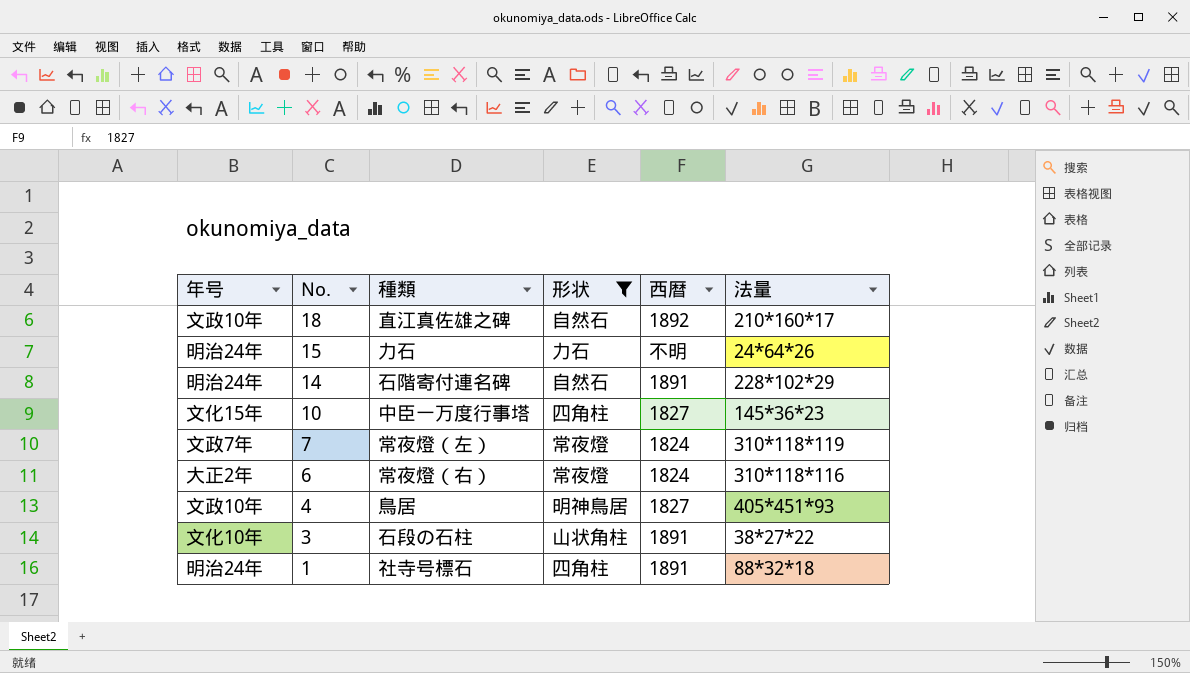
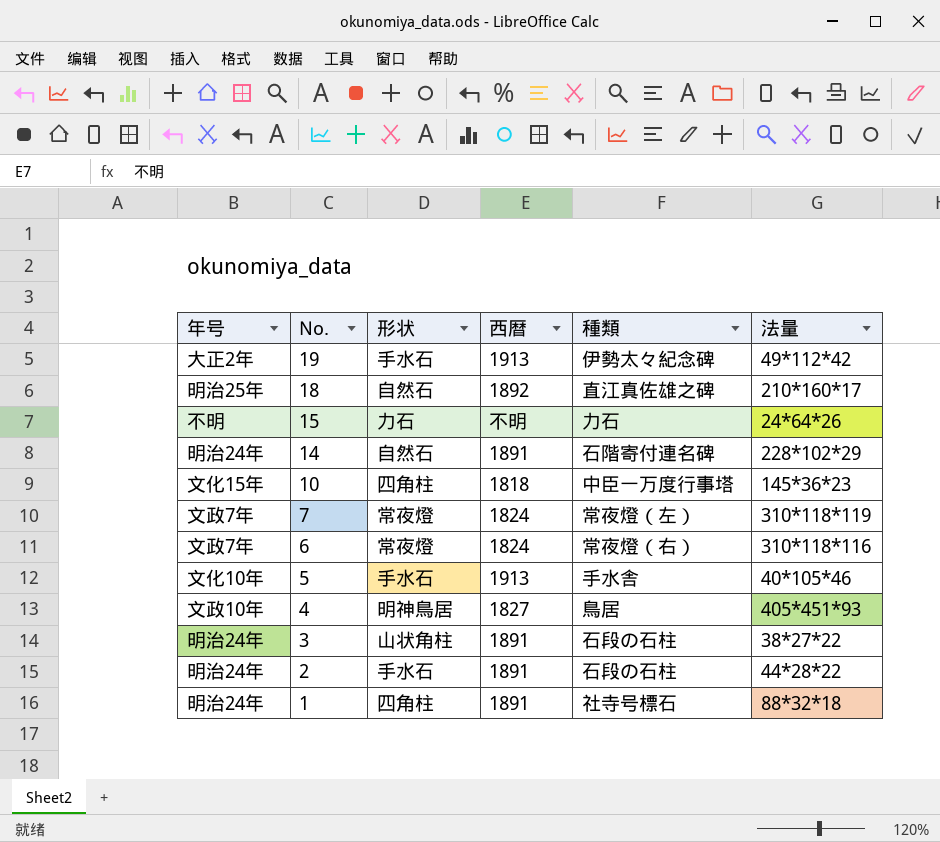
filter: 形状 != 手水石 -> none
column 種類 | position: 3 -> 5
18 | 年号: 文政10年 -> 明治25年
15 | 年号: 明治24年 -> 不明
10 | 西暦: 1827 -> 1818
6 | 年号: 大正2年 -> 文政7年
3 | 年号: 文化10年 -> 明治24年

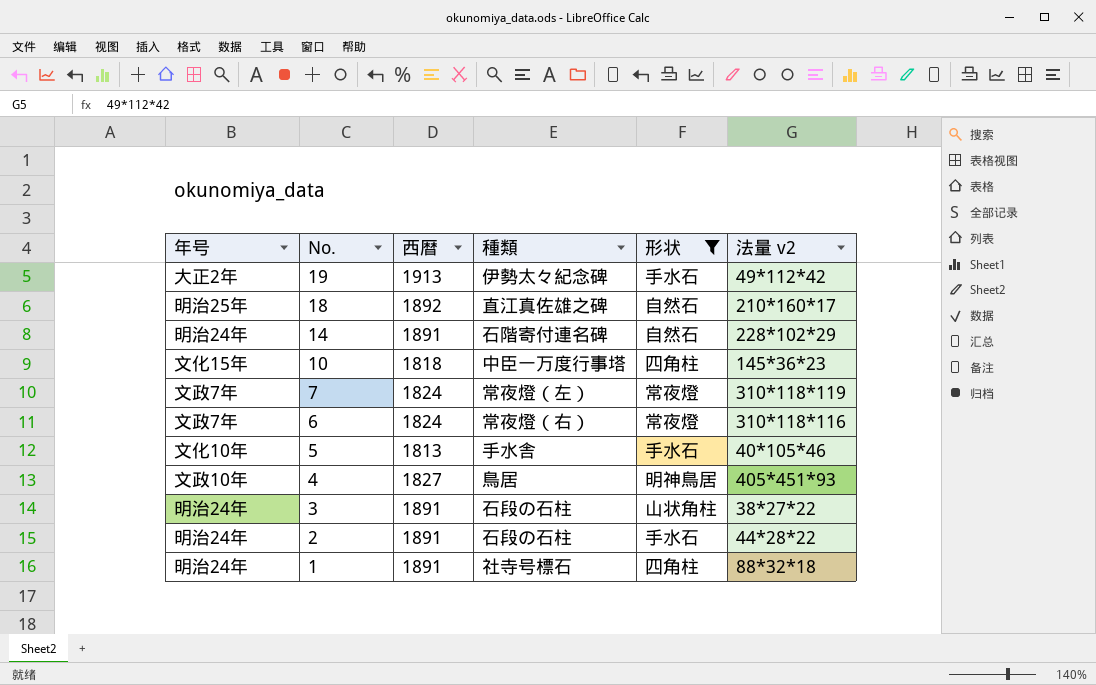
filter: none -> 形状 != 力石
column 形状 | position: 3 -> 5
column name: 法量 -> 法量 v2
5 | 西暦: 1913 -> 1813

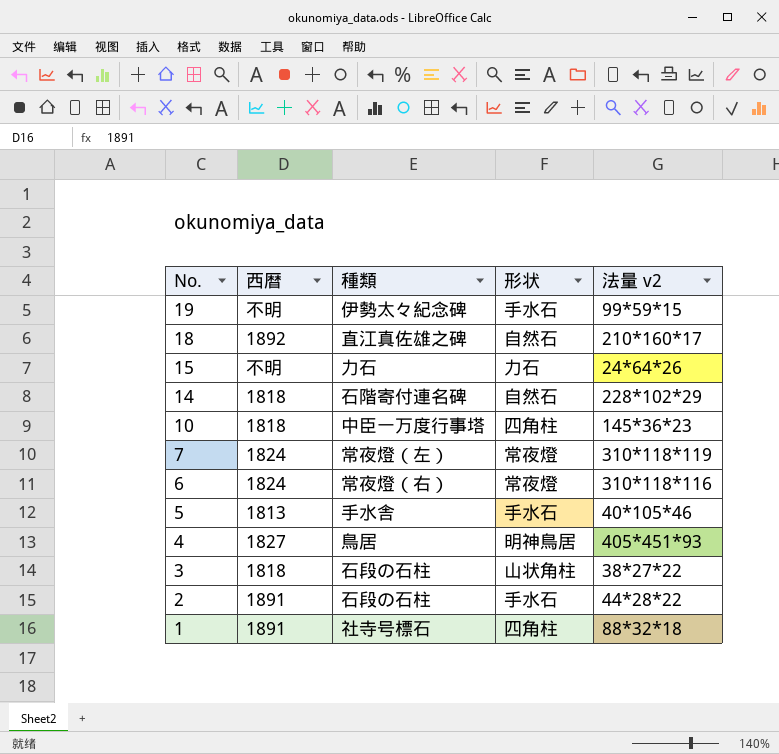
filter: 形状 != 力石 -> none
column 年号 | position: 1 -> none
19 | 西暦: 1913 -> 不明
19 | 法量 v2: 49*112*42 -> 99*59*15
14 | 西暦: 1891 -> 1818
3 | 西暦: 1891 -> 1818

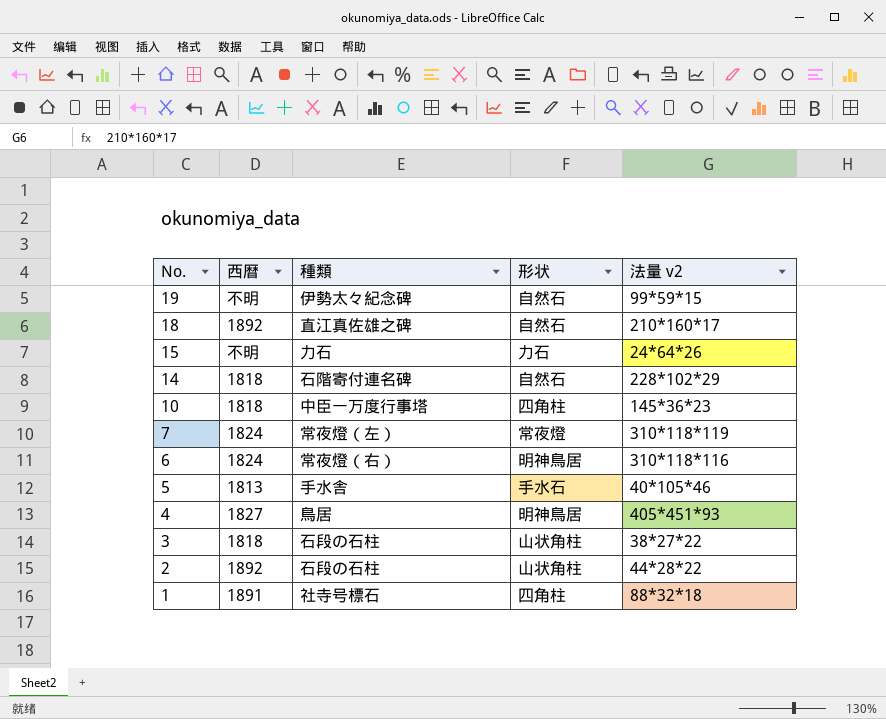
19 | 形状: 手水石 -> 自然石
6 | 形状: 常夜燈 -> 明神鳥居
2 | 西暦: 1891 -> 1892
2 | 形状: 手水石 -> 山状角柱

